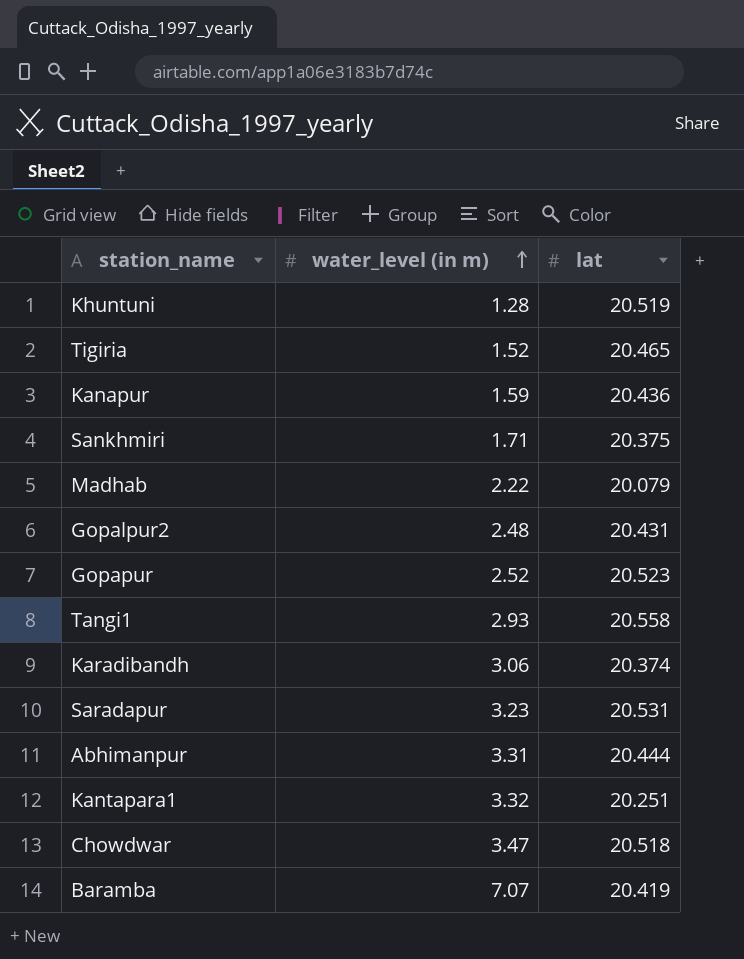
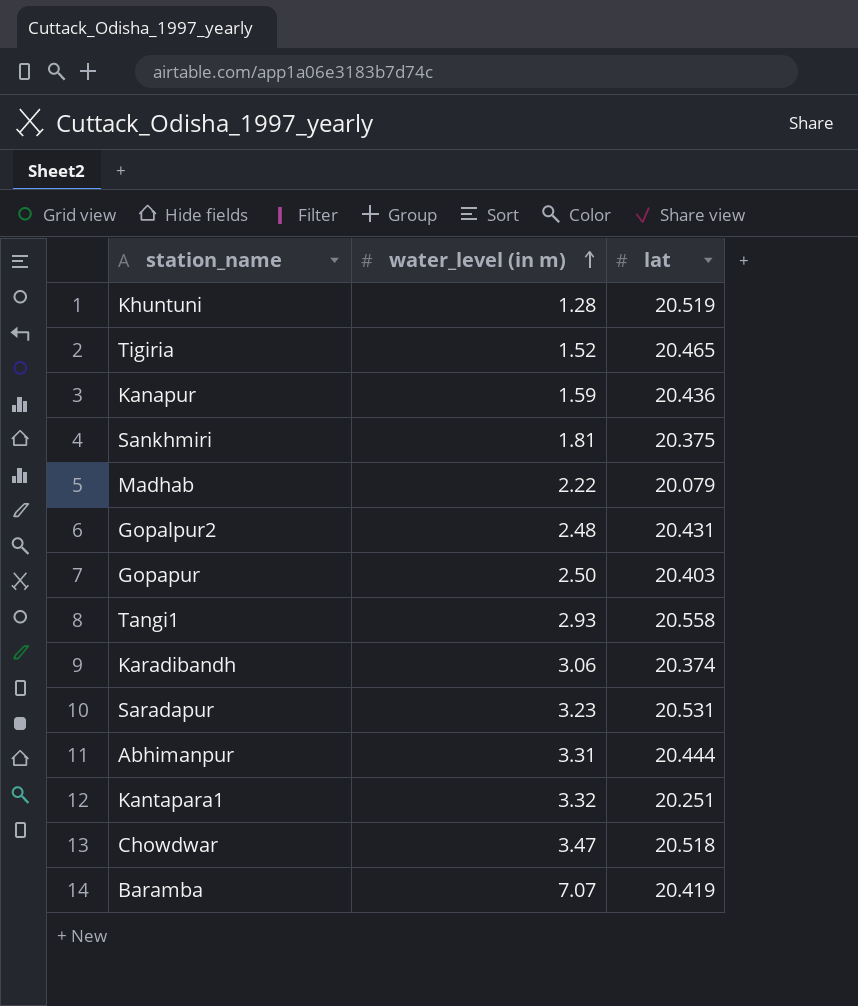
Sankhmiri | water_level (in m): 1.71 -> 1.81
Gopapur | water_level (in m): 2.52 -> 2.50
Gopapur | lat: 20.523 -> 20.403

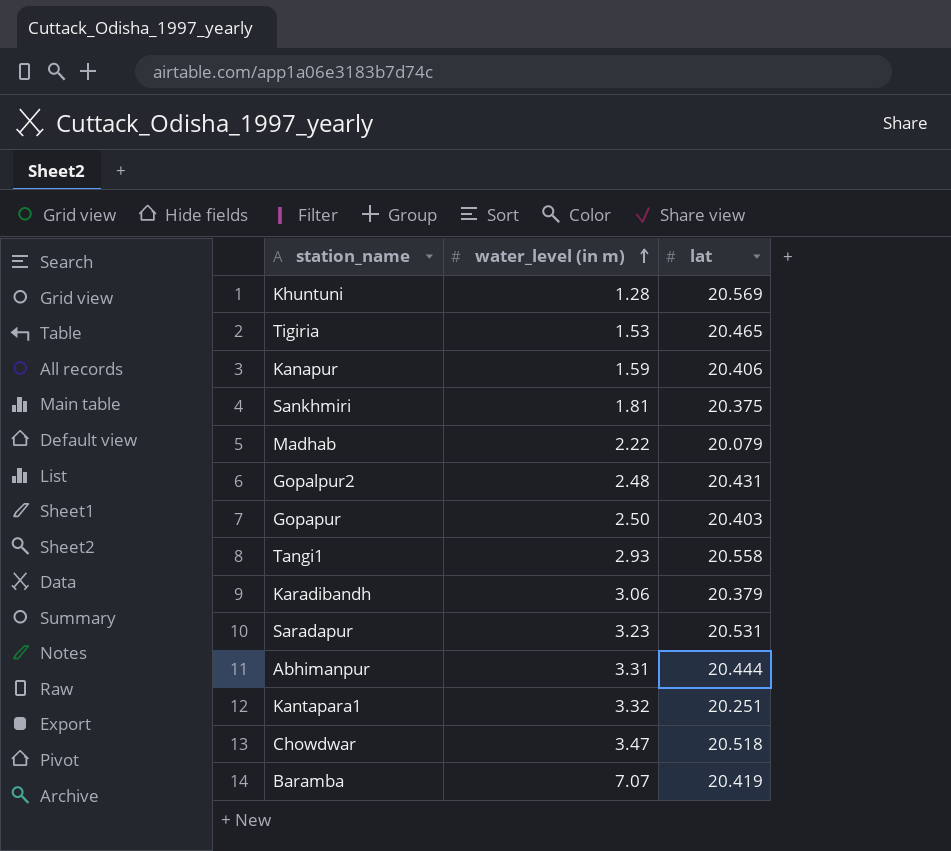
Khuntuni | lat: 20.519 -> 20.569
Tigiria | water_level (in m): 1.52 -> 1.53
Kanapur | lat: 20.436 -> 20.406
Karadibandh | lat: 20.374 -> 20.379

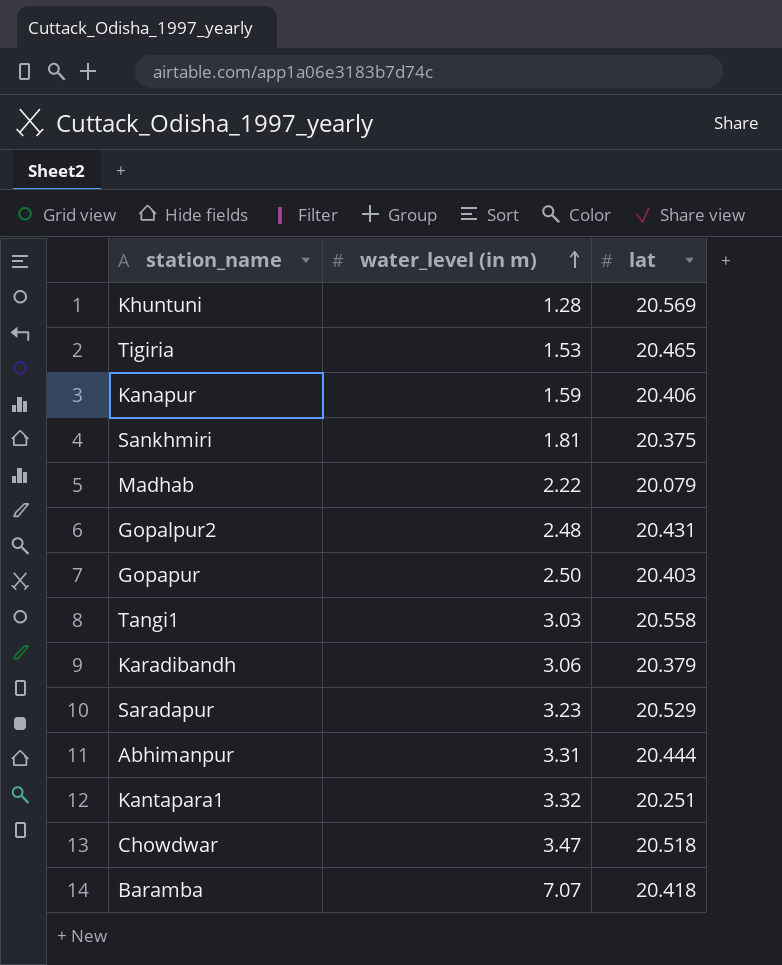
Tangi1 | water_level (in m): 2.93 -> 3.03
Saradapur | lat: 20.531 -> 20.529
Baramba | lat: 20.419 -> 20.418

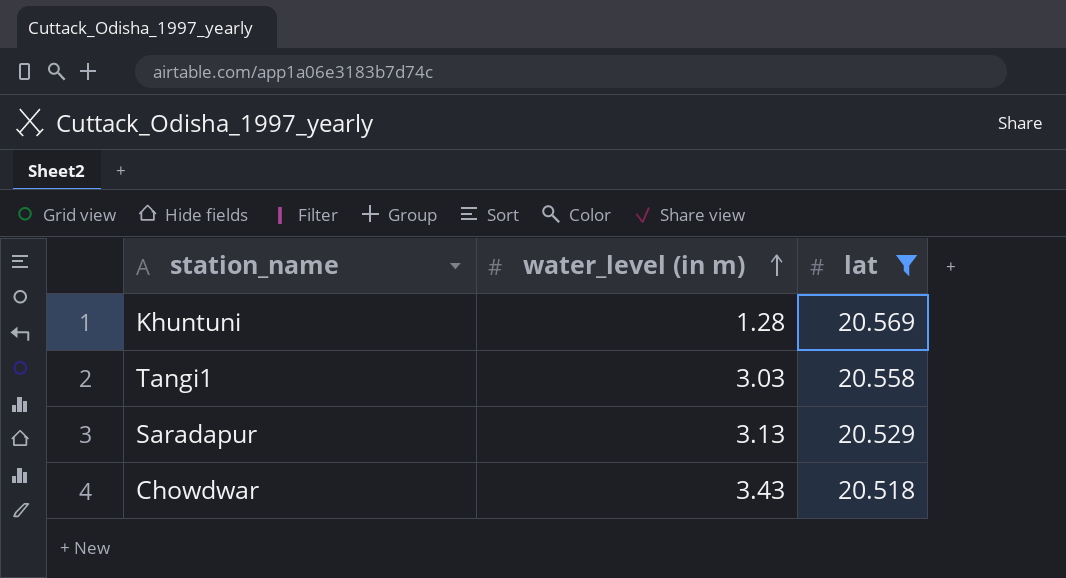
filter: none -> lat >= 20.518
Saradapur | water_level (in m): 3.23 -> 3.13
Chowdwar | water_level (in m): 3.47 -> 3.43

